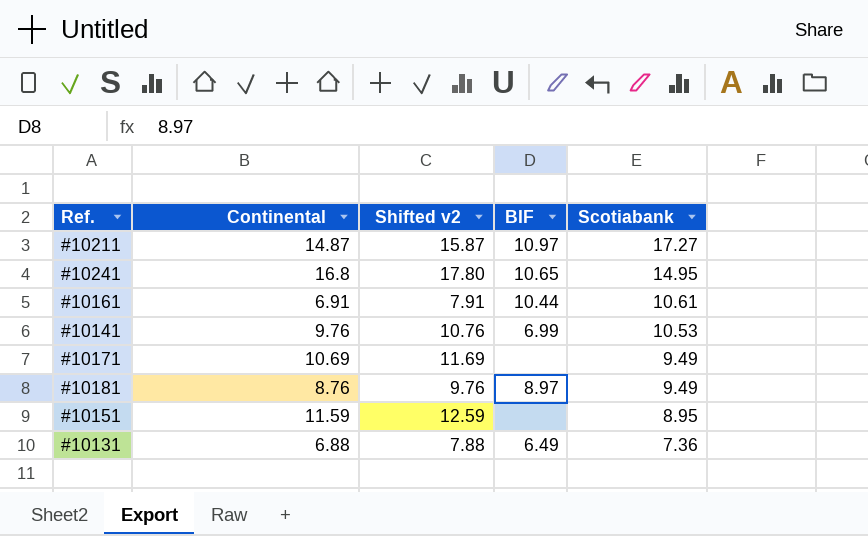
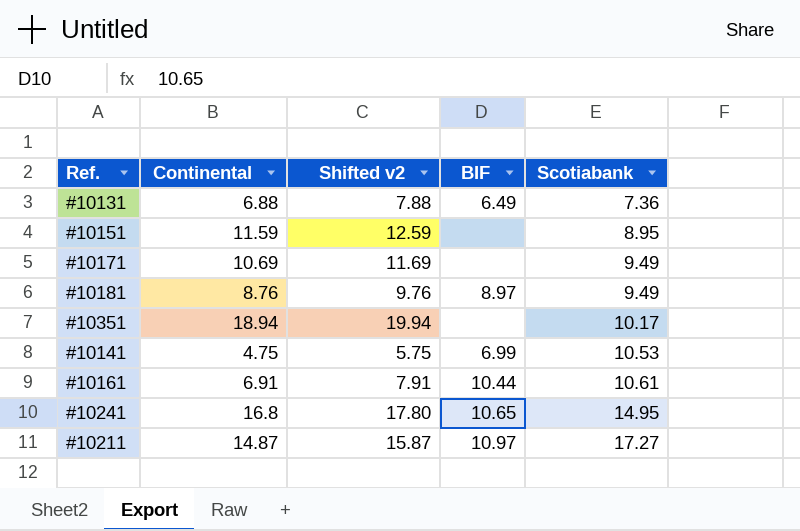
row order: Scotiabank descending -> Scotiabank ascending
row #10351: none -> 18.94 | 19.94 | none | 10.17
#10141 | Continental: 9.76 -> 4.75
#10141 | Shifted v2: 10.76 -> 5.75

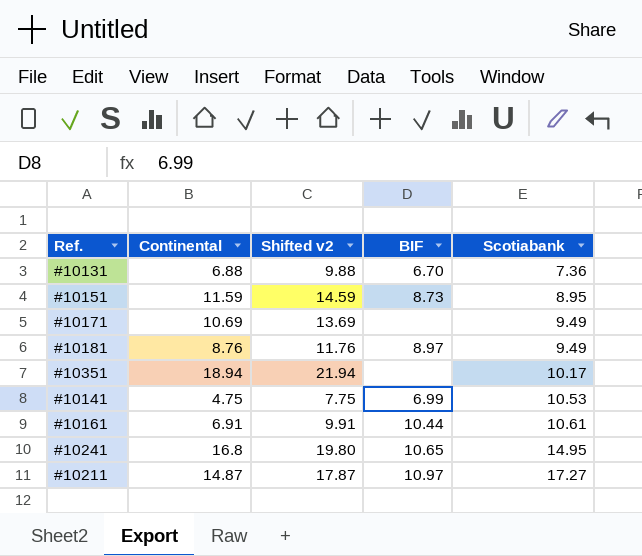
column Shifted v2 | formula: [Continental] + 1 -> [Continental] + 3
#10131 | BIF: 6.49 -> 6.70
#10151 | BIF: none -> 8.73

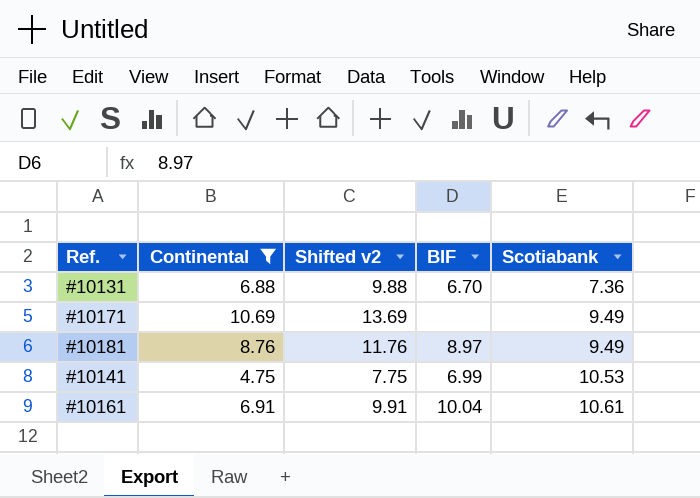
filter: none -> Continental <= 10.69
#10161 | BIF: 10.44 -> 10.04

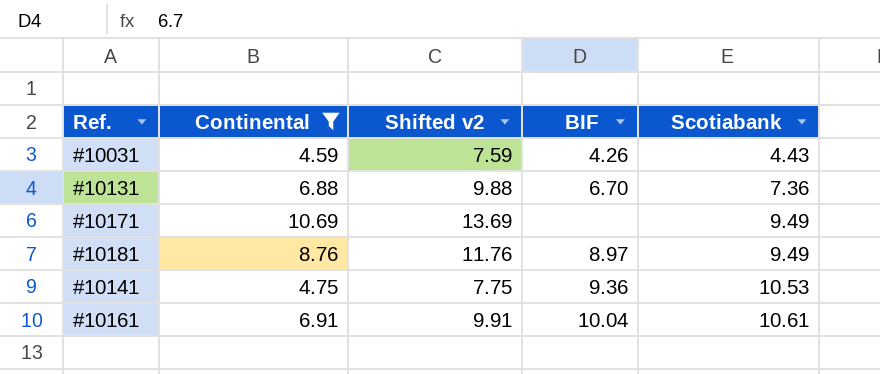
row #10031: none -> 4.59 | 7.59 | 4.26 | 4.43
#10141 | BIF: 6.99 -> 9.36

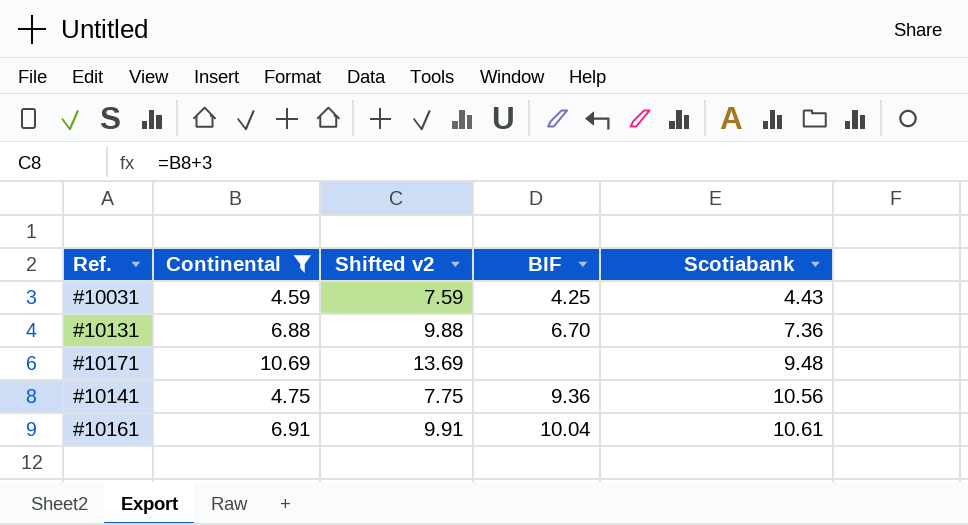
row #10181: 8.76 | 11.76 | 8.97 | 9.49 -> none
#10031 | BIF: 4.26 -> 4.25
#10171 | Scotiabank: 9.49 -> 9.48
#10141 | Scotiabank: 10.53 -> 10.56

